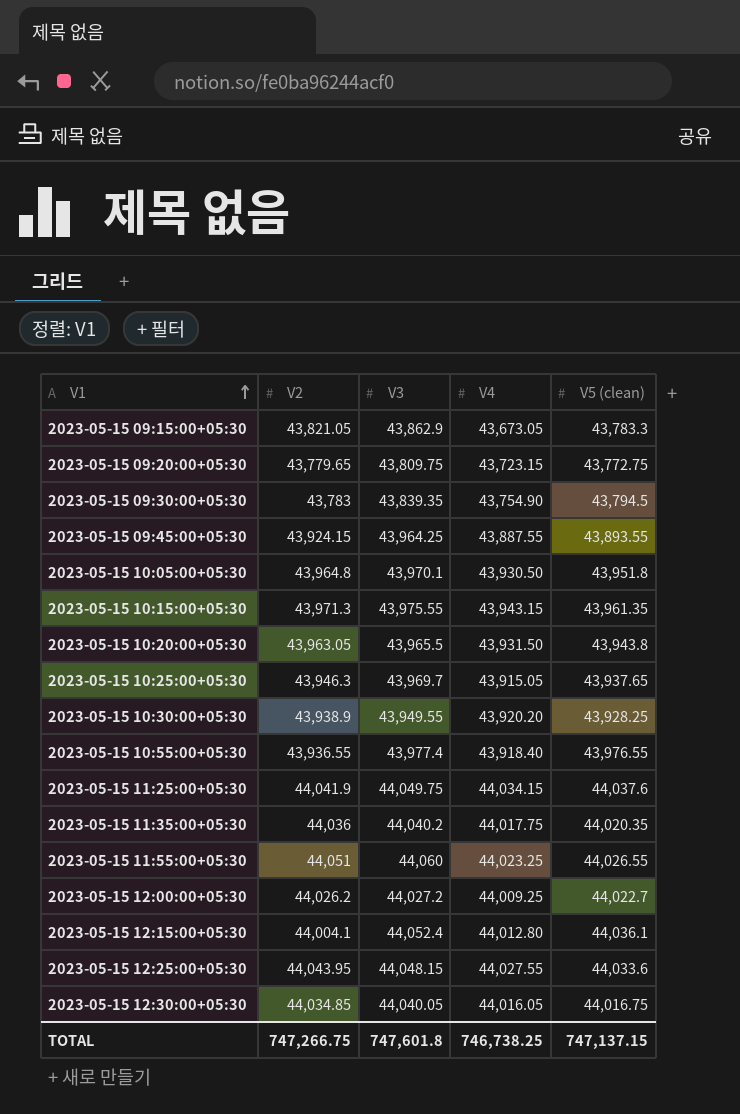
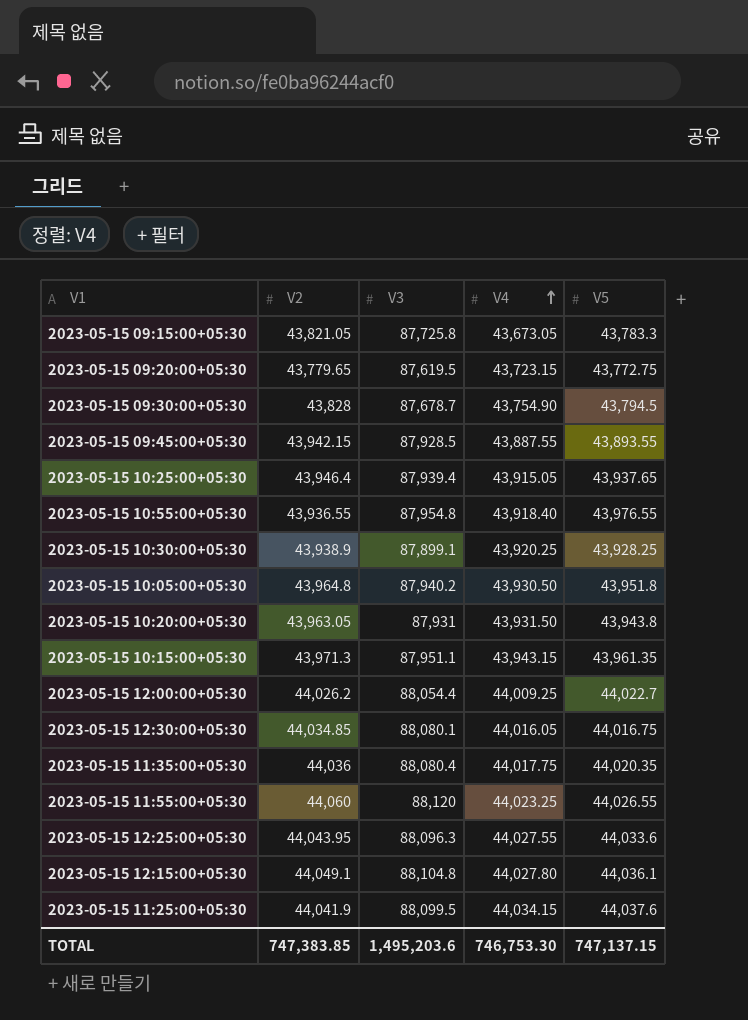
row order: V1 ascending -> V4 ascending
column name: V5 (clean) -> V5
2023-05-15 09:15:00+05:30 | V3: 43,862.9 -> 87,725.8
2023-05-15 09:20:00+05:30 | V3: 43,809.75 -> 87,619.5
2023-05-15 09:30:00+05:30 | V2: 43,783 -> 43,828
2023-05-15 09:30:00+05:30 | V3: 43,839.35 -> 87,678.7
2023-05-15 09:45:00+05:30 | V2: 43,924.15 -> 43,942.15
2023-05-15 09:45:00+05:30 | V3: 43,964.25 -> 87,928.5
2023-05-15 10:25:00+05:30 | V2: 43,946.3 -> 43,946.4
2023-05-15 10:25:00+05:30 | V3: 43,969.7 -> 87,939.4
2023-05-15 10:55:00+05:30 | V3: 43,977.4 -> 87,954.8
2023-05-15 10:30:00+05:30 | V3: 43,949.55 -> 87,899.1
2023-05-15 10:30:00+05:30 | V4: 43,920.20 -> 43,920.25
2023-05-15 10:05:00+05:30 | V3: 43,970.1 -> 87,940.2
2023-05-15 10:20:00+05:30 | V3: 43,965.5 -> 87,931
2023-05-15 10:15:00+05:30 | V3: 43,975.55 -> 87,951.1
2023-05-15 12:00:00+05:30 | V3: 44,027.2 -> 88,054.4
2023-05-15 12:30:00+05:30 | V3: 44,040.05 -> 88,080.1
2023-05-15 11:35:00+05:30 | V3: 44,040.2 -> 88,080.4
2023-05-15 11:55:00+05:30 | V2: 44,051 -> 44,060
2023-05-15 11:55:00+05:30 | V3: 44,060 -> 88,120
2023-05-15 12:25:00+05:30 | V3: 44,048.15 -> 88,096.3
2023-05-15 12:15:00+05:30 | V2: 44,004.1 -> 44,049.1
2023-05-15 12:15:00+05:30 | V3: 44,052.4 -> 88,104.8
2023-05-15 12:15:00+05:30 | V4: 44,012.80 -> 44,027.80
2023-05-15 11:25:00+05:30 | V3: 44,049.75 -> 88,099.5
TOTAL | V2: 747,266.75 -> 747,383.85
TOTAL | V3: 747,601.8 -> 1,495,203.6
TOTAL | V4: 746,738.25 -> 746,753.30

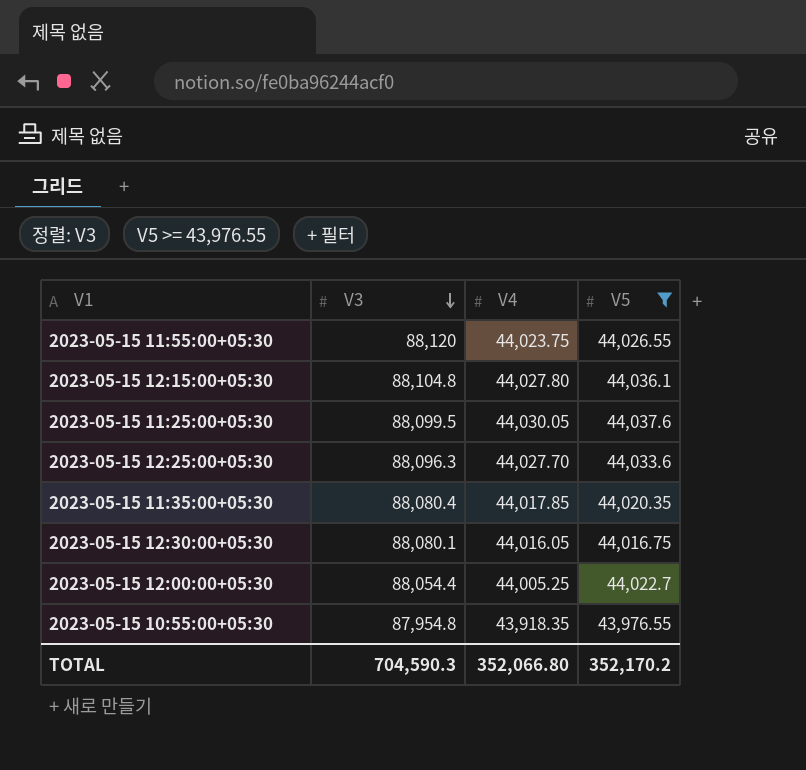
filter: none -> V5 >= 43,976.55
row order: V4 ascending -> V3 descending
column V2 | position: 2 -> none
2023-05-15 11:55:00+05:30 | V4: 44,023.25 -> 44,023.75
2023-05-15 11:25:00+05:30 | V4: 44,034.15 -> 44,030.05
2023-05-15 12:25:00+05:30 | V4: 44,027.55 -> 44,027.70
2023-05-15 11:35:00+05:30 | V4: 44,017.75 -> 44,017.85
2023-05-15 12:00:00+05:30 | V4: 44,009.25 -> 44,005.25
2023-05-15 10:55:00+05:30 | V4: 43,918.40 -> 43,918.35
TOTAL | V3: 1,495,203.6 -> 704,590.3
TOTAL | V4: 746,753.30 -> 352,066.80
TOTAL | V5: 747,137.15 -> 352,170.2

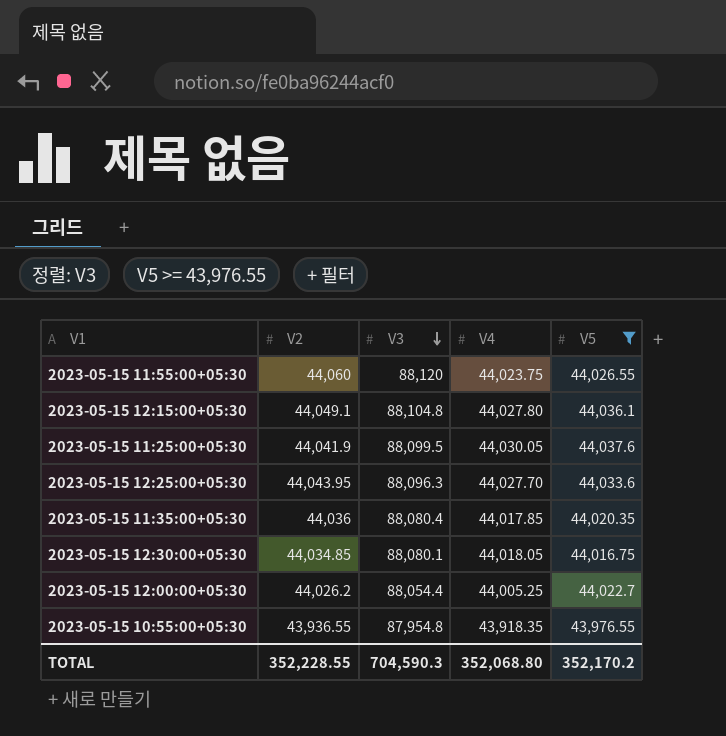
column V2 | position: none -> 2
2023-05-15 12:30:00+05:30 | V4: 44,016.05 -> 44,018.05
TOTAL | V4: 352,066.80 -> 352,068.80

